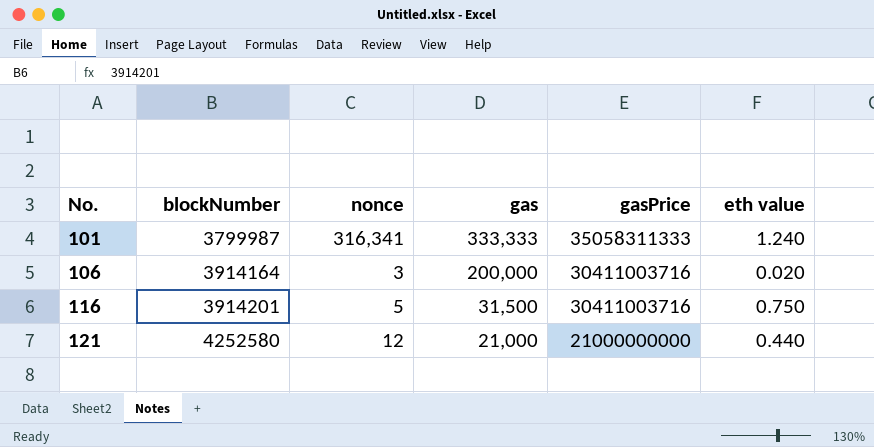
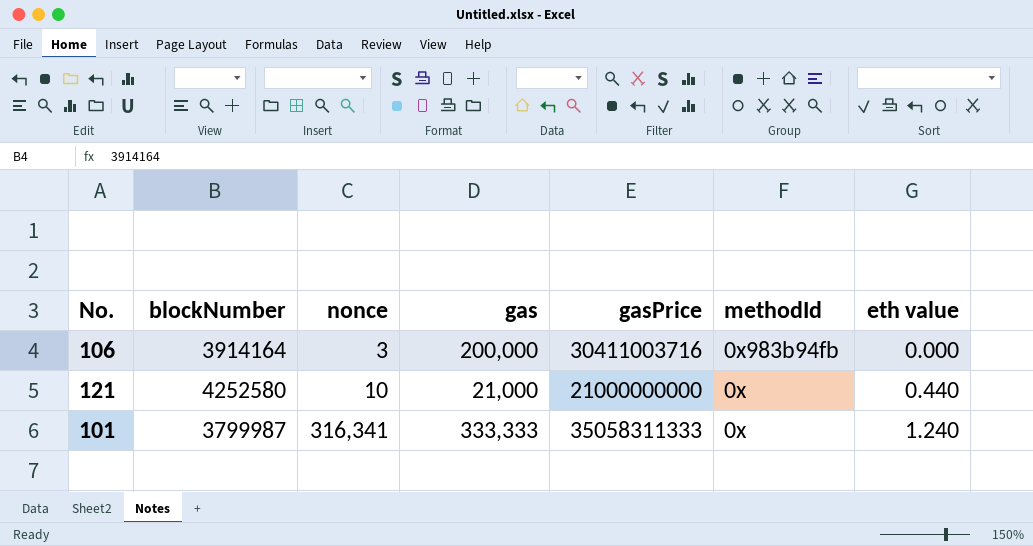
row order: No. ascending -> nonce ascending
column methodId | position: none -> 6
row 116: 3914201 | 5 | 31,500 | 30411003716 | 0.750 -> none
106 | eth value: 0.020 -> 0.000
121 | nonce: 12 -> 10

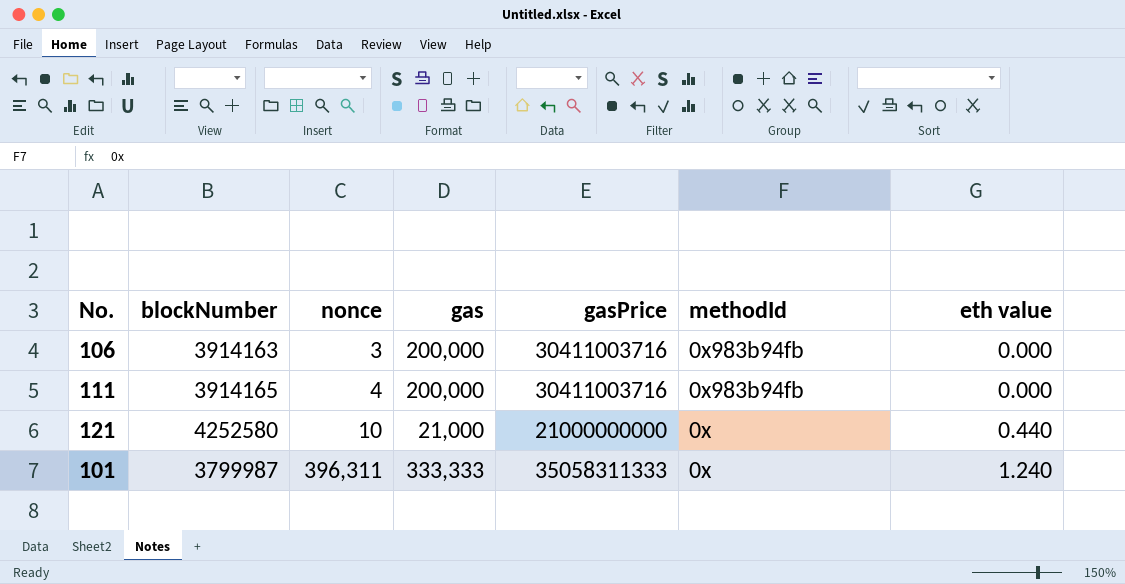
106 | blockNumber: 3914164 -> 3914163
row 111: none -> 3914165 | 4 | 200,000 | 30411003716 | 0x983b94fb | 0.000
101 | nonce: 316,341 -> 396,311

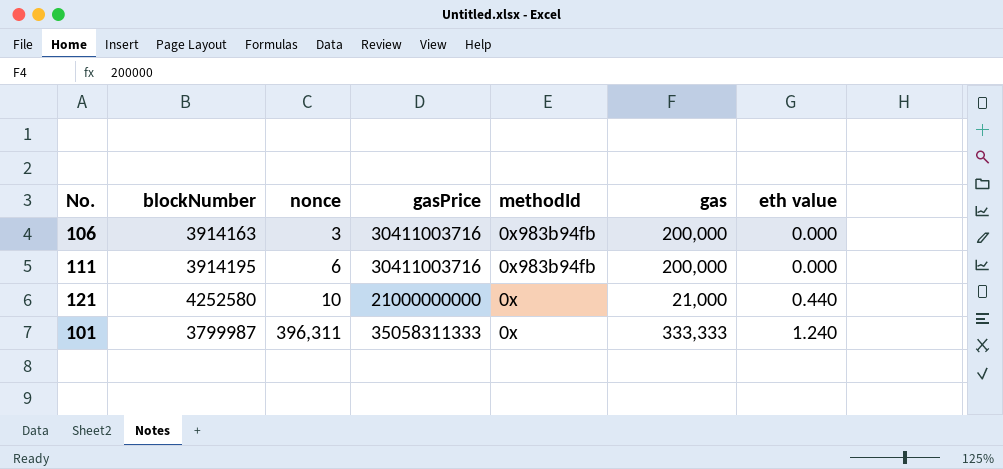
column gas | position: 4 -> 6
111 | blockNumber: 3914165 -> 3914195
111 | nonce: 4 -> 6

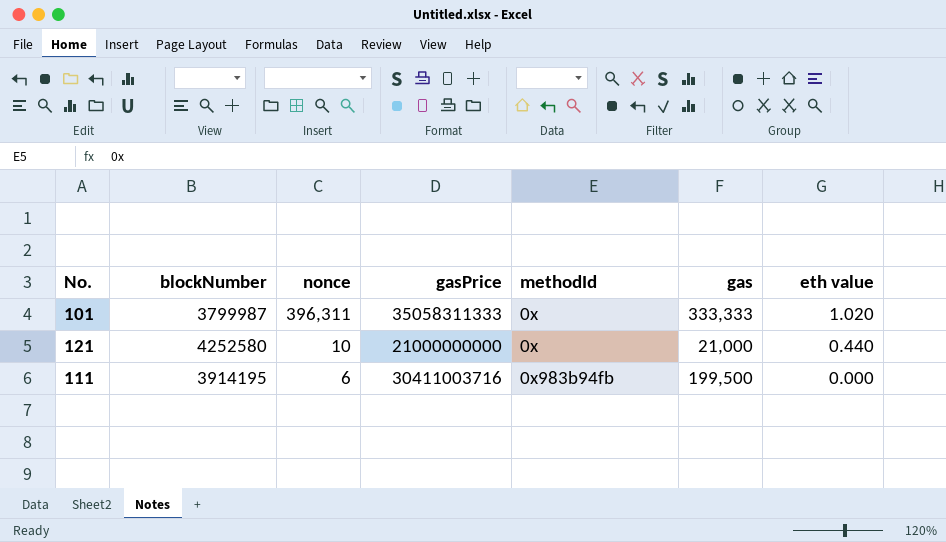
row order: nonce ascending -> nonce descending
row 106: 3914163 | 3 | 30411003716 | 0x983b94fb | 200,000 | 0.000 -> none
101 | eth value: 1.240 -> 1.020
111 | gas: 200,000 -> 199,500

